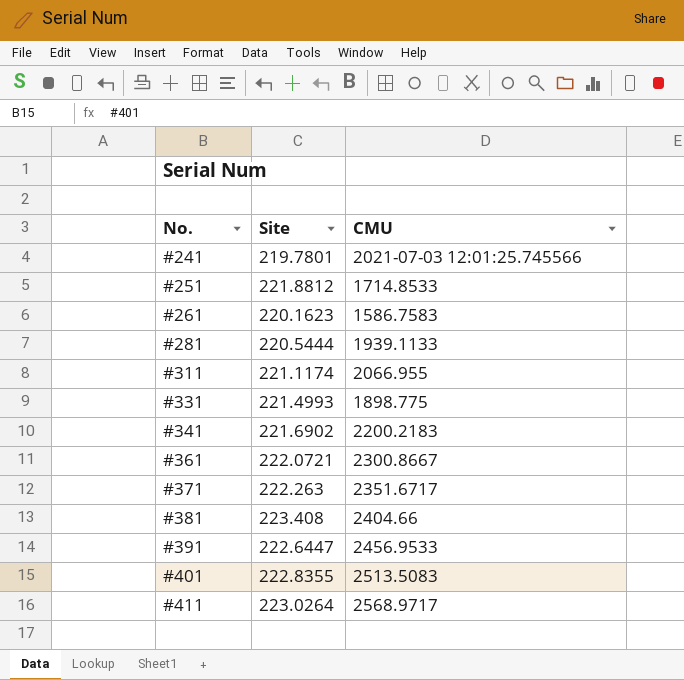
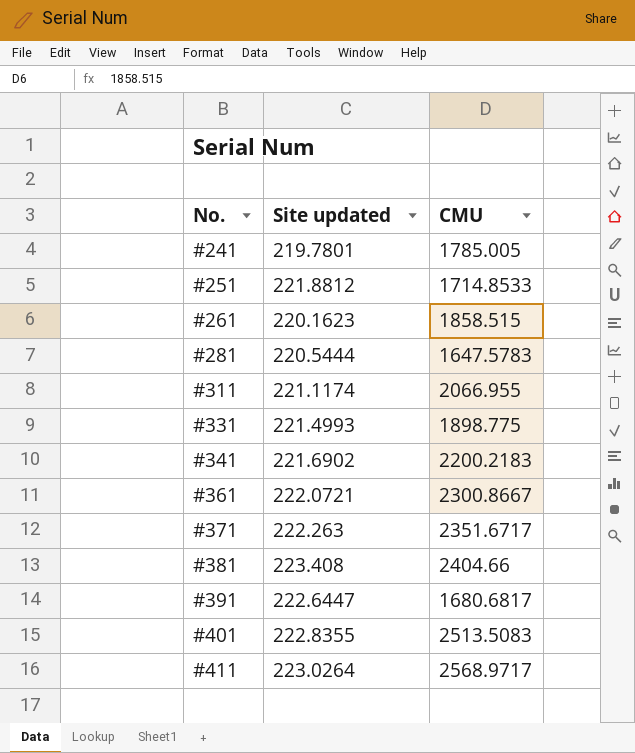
column name: Site -> Site updated
#241 | CMU: 2021-07-03 12:01:25.745566 -> 1785.005
#261 | CMU: 1586.7583 -> 1858.515
#281 | CMU: 1939.1133 -> 1647.5783
#391 | CMU: 2456.9533 -> 1680.6817

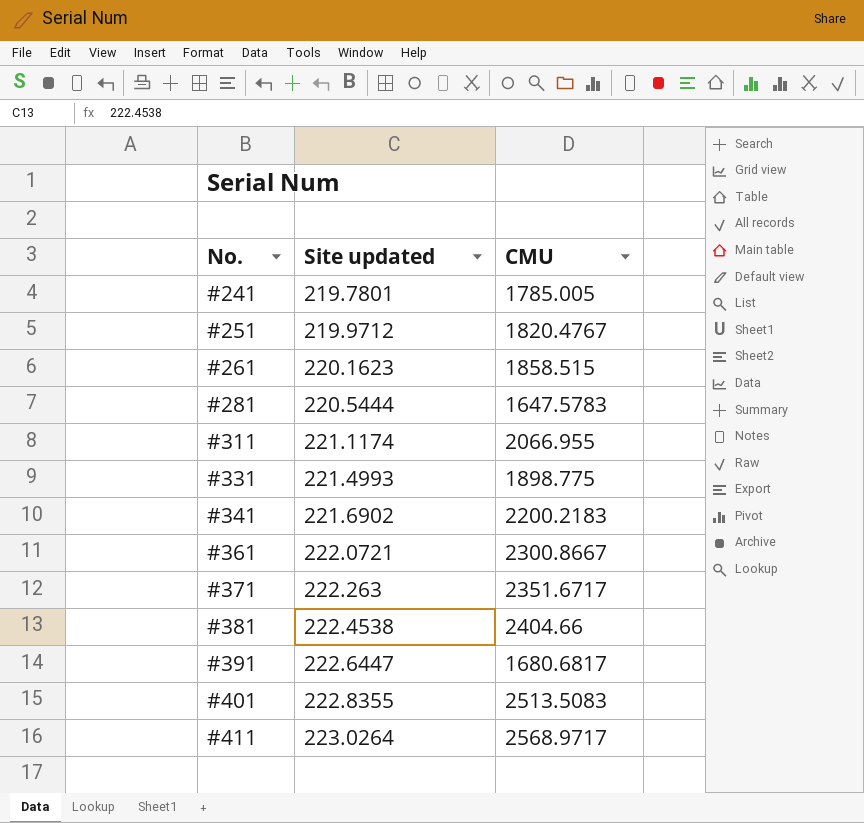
#251 | Site updated: 221.8812 -> 219.9712
#251 | CMU: 1714.8533 -> 1820.4767
#381 | Site updated: 223.408 -> 222.4538

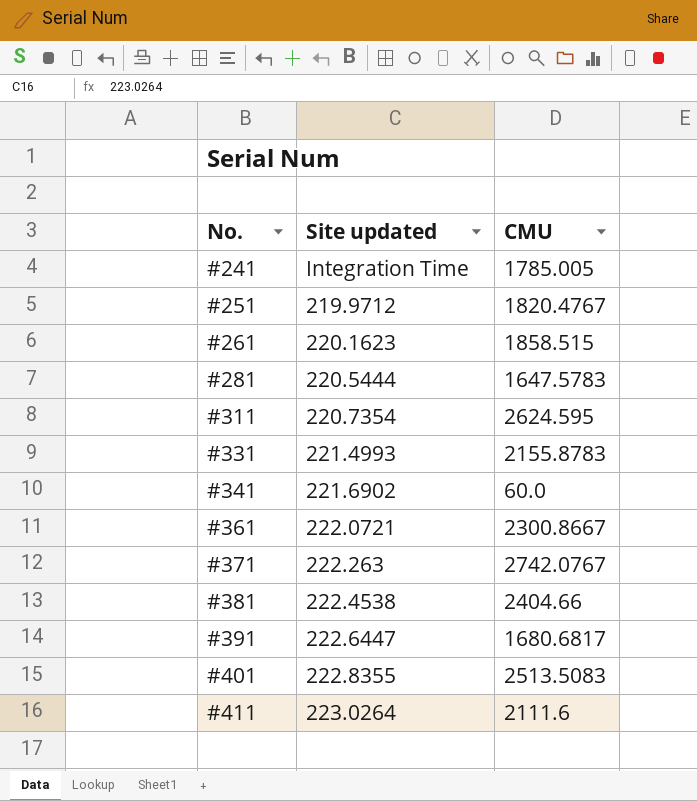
#241 | Site updated: 219.7801 -> Integration Time
#311 | Site updated: 221.1174 -> 220.7354
#311 | CMU: 2066.955 -> 2624.595
#331 | CMU: 1898.775 -> 2155.8783
#341 | CMU: 2200.2183 -> 60.0
#371 | CMU: 2351.6717 -> 2742.0767
#411 | CMU: 2568.9717 -> 2111.6

